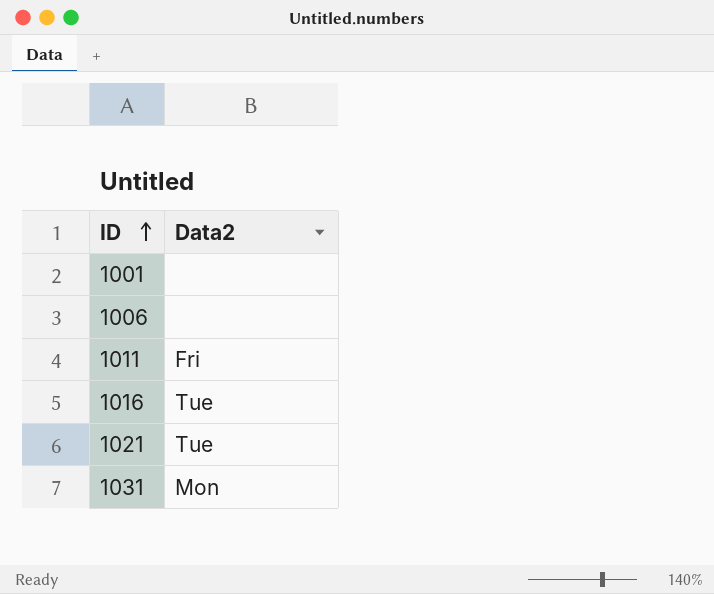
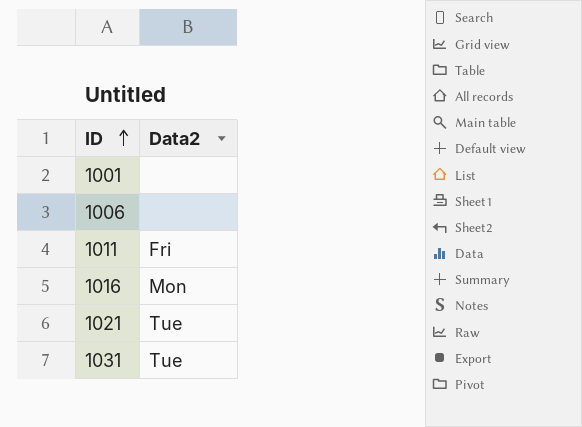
1016 | Data2: Tue -> Mon
1031 | Data2: Mon -> Tue

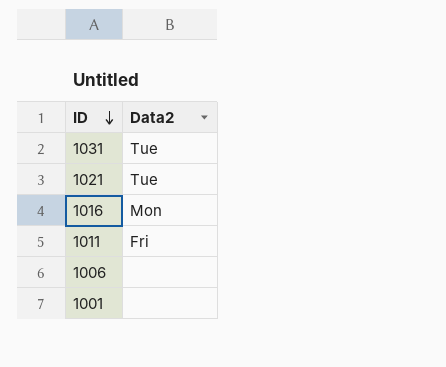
row order: ID ascending -> ID descending

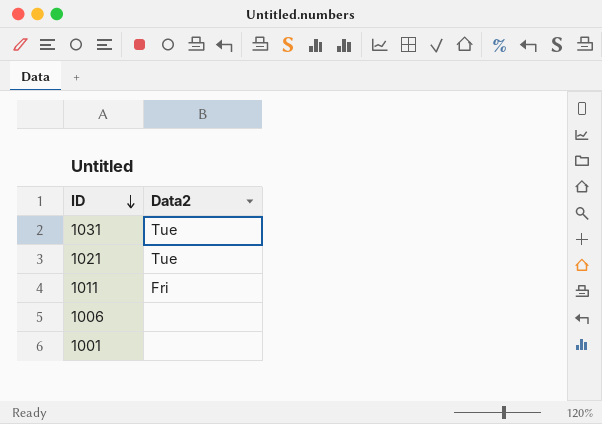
row 1016: Mon -> none

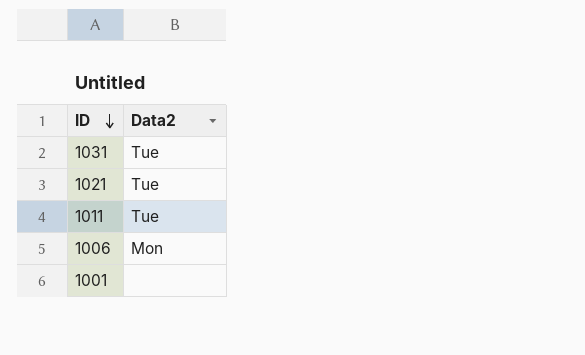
1011 | Data2: Fri -> Tue
1006 | Data2: none -> Mon

